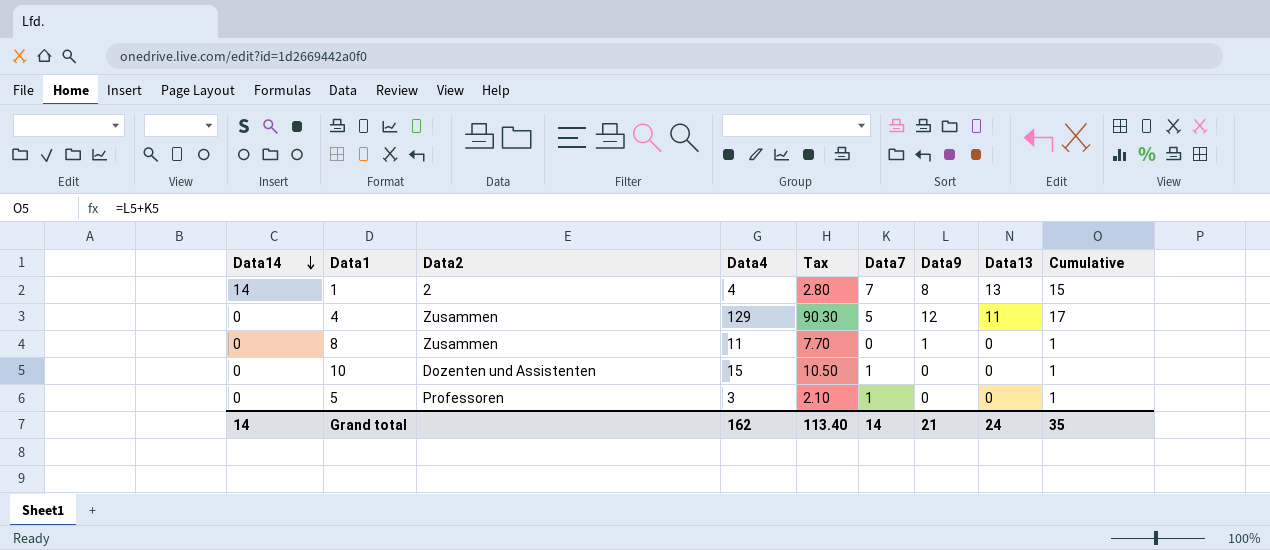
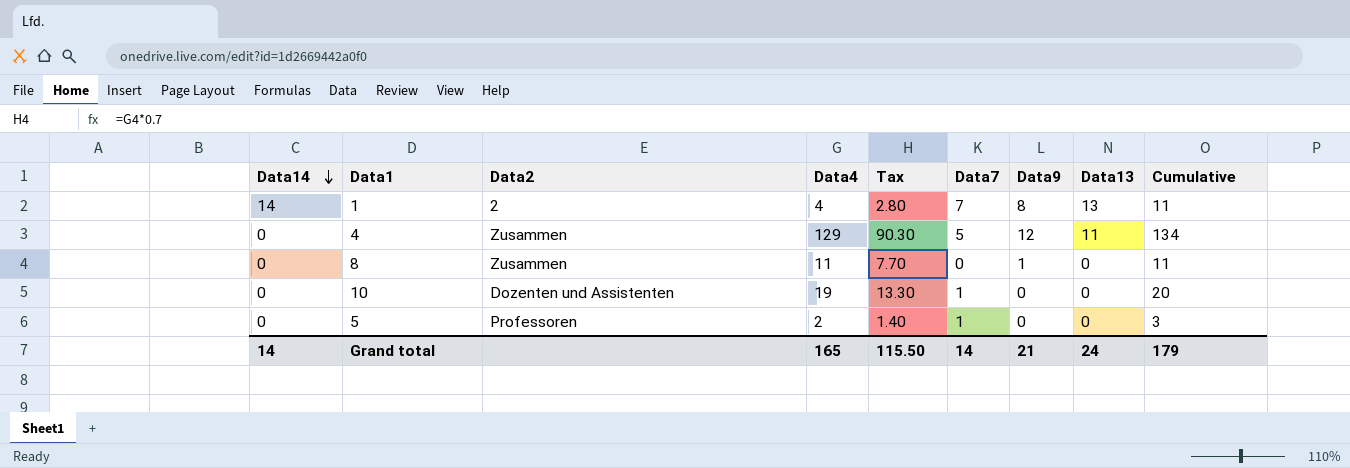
column Cumulative | formula: [Data7] + [Data9] -> [Data4] + [Data7]
10 | Data4: 15 -> 19
10 | Tax: 10.50 -> 13.30
5 | Data4: 3 -> 2
5 | Tax: 2.10 -> 1.40
Grand total | Data4: 162 -> 165
Grand total | Tax: 113.40 -> 115.50
Grand total | Cumulative: 35 -> 179

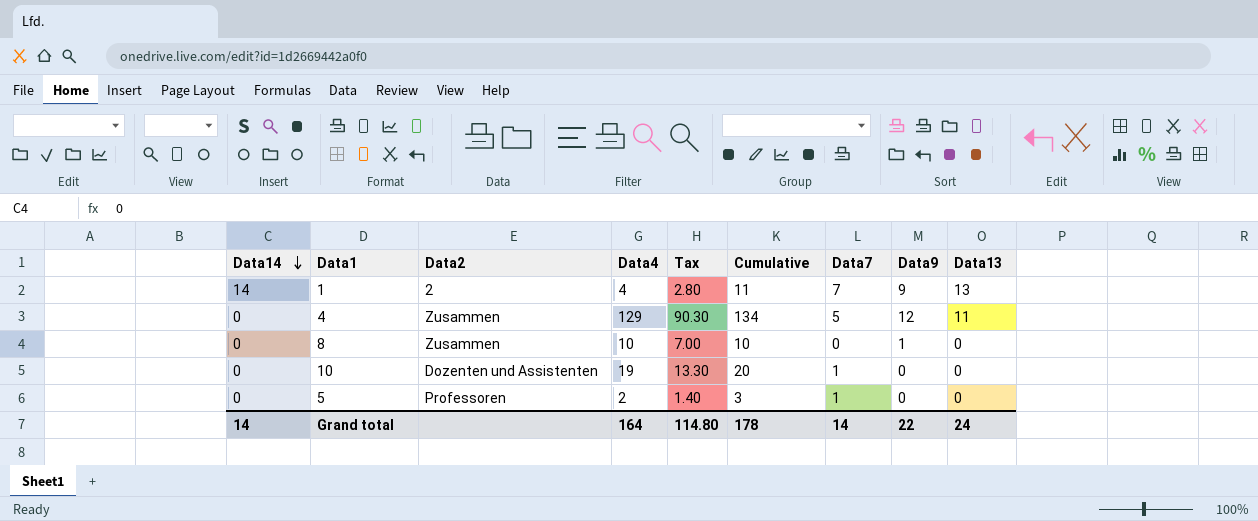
column Cumulative | position: 9 -> 6
1 | Data9: 8 -> 9
8 | Data4: 11 -> 10
8 | Tax: 7.70 -> 7.00
8 | Cumulative: 11 -> 10
Grand total | Data4: 165 -> 164
Grand total | Tax: 115.50 -> 114.80
Grand total | Cumulative: 179 -> 178
Grand total | Data9: 21 -> 22

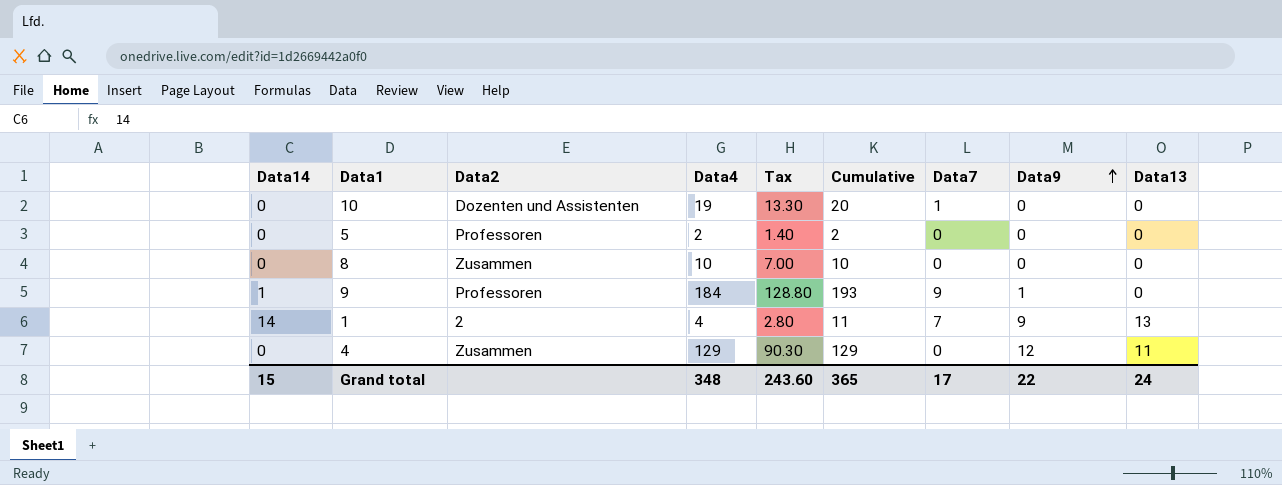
row order: Data14 descending -> Data9 ascending
5 | Cumulative: 3 -> 2
5 | Data7: 1 -> 0
8 | Data9: 1 -> 0
row 9: none -> 1 | Professoren | 184 | 128.80 | 193 | 9 | 1 | 0
4 | Cumulative: 134 -> 129
4 | Data7: 5 -> 0
Grand total | Data14: 14 -> 15
Grand total | Data4: 164 -> 348
Grand total | Tax: 114.80 -> 243.60
Grand total | Cumulative: 178 -> 365
Grand total | Data7: 14 -> 17

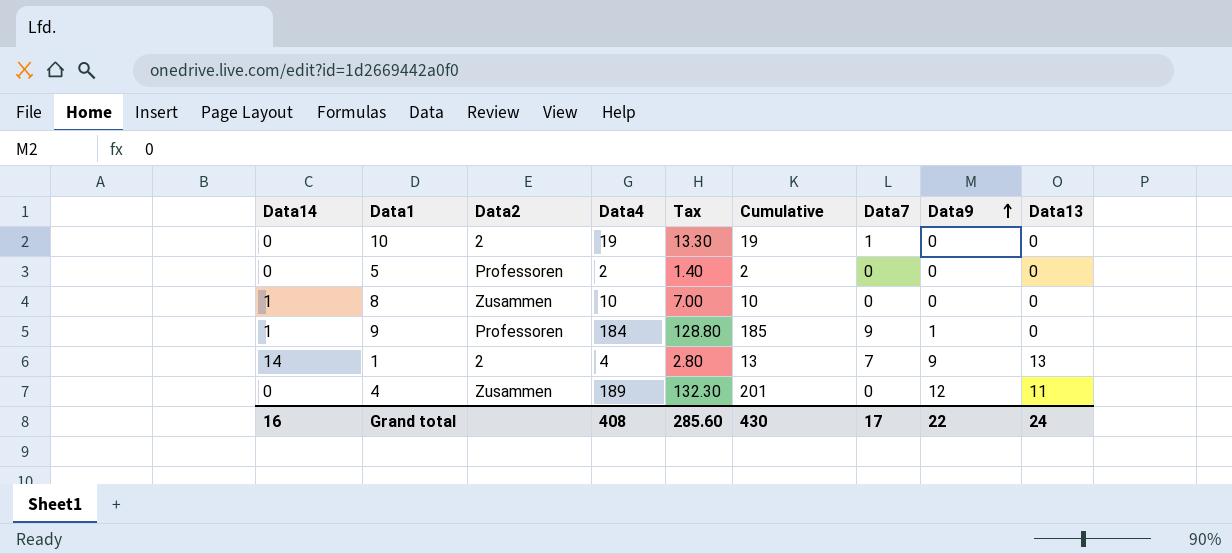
column Cumulative | formula: [Data4] + [Data7] -> [Data4] + [Data9]
10 | Data2: Dozenten und Assistenten -> 2
8 | Data14: 0 -> 1
4 | Data4: 129 -> 189
4 | Tax: 90.30 -> 132.30
Grand total | Data14: 15 -> 16
Grand total | Data4: 348 -> 408
Grand total | Tax: 243.60 -> 285.60
Grand total | Cumulative: 365 -> 430

